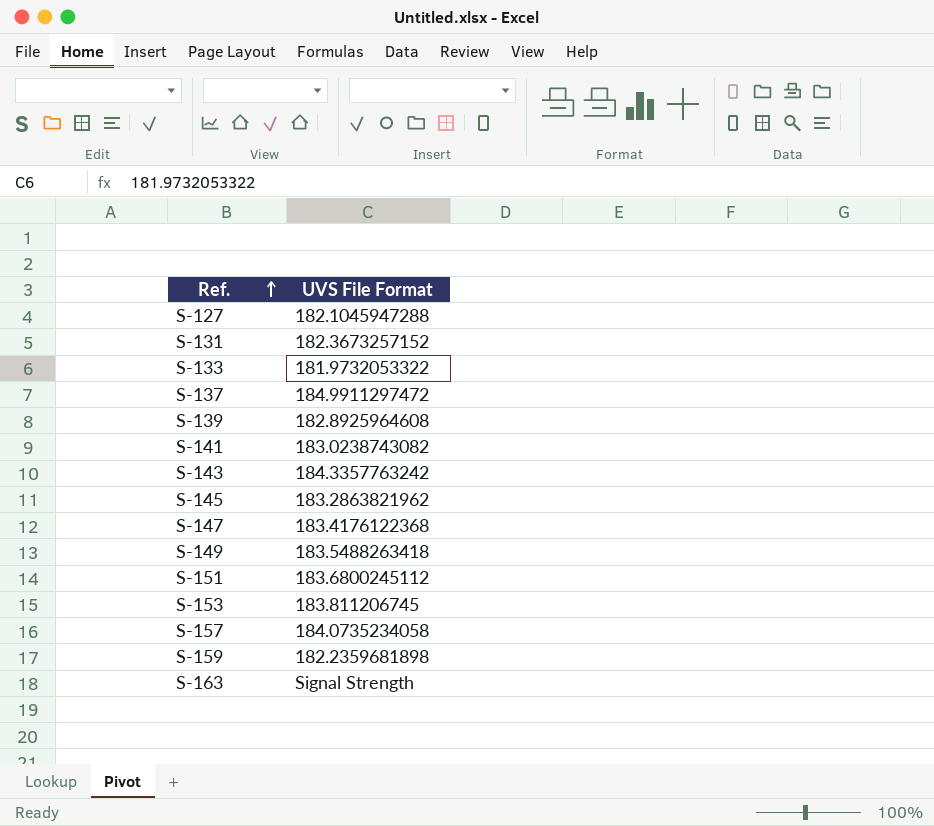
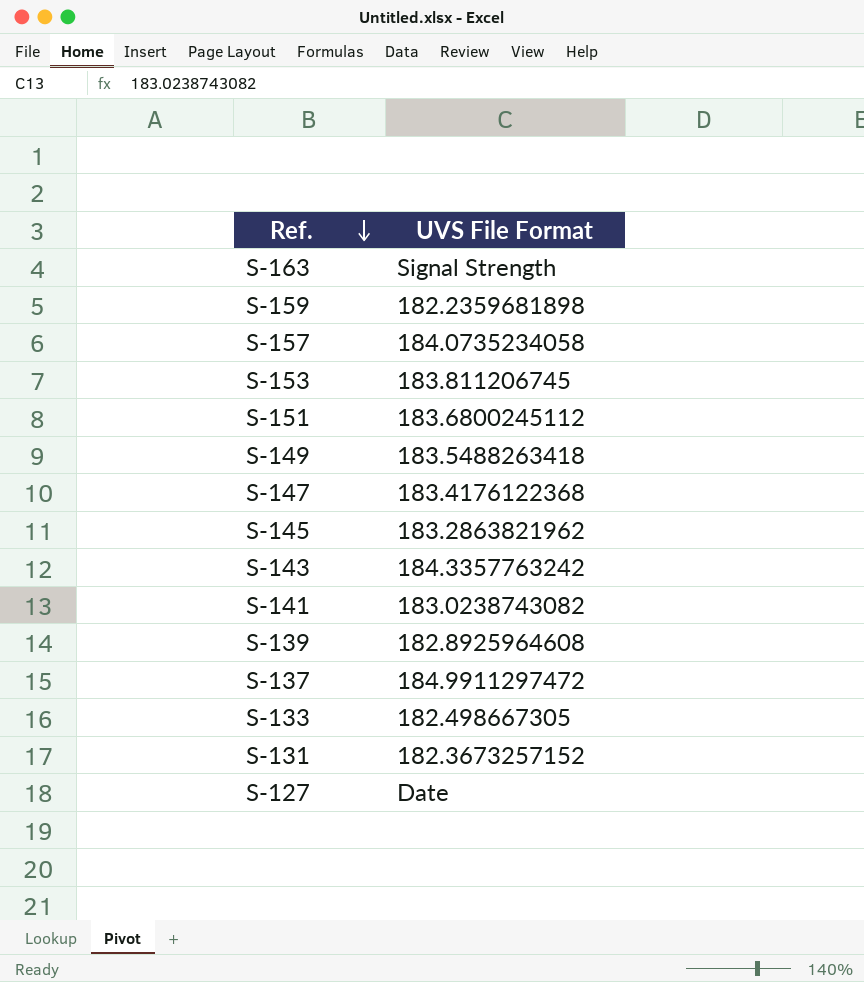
row order: Ref. ascending -> Ref. descending
S-133 | UVS File Format: 181.9732053322 -> 182.498667305
S-127 | UVS File Format: 182.1045947288 -> Date

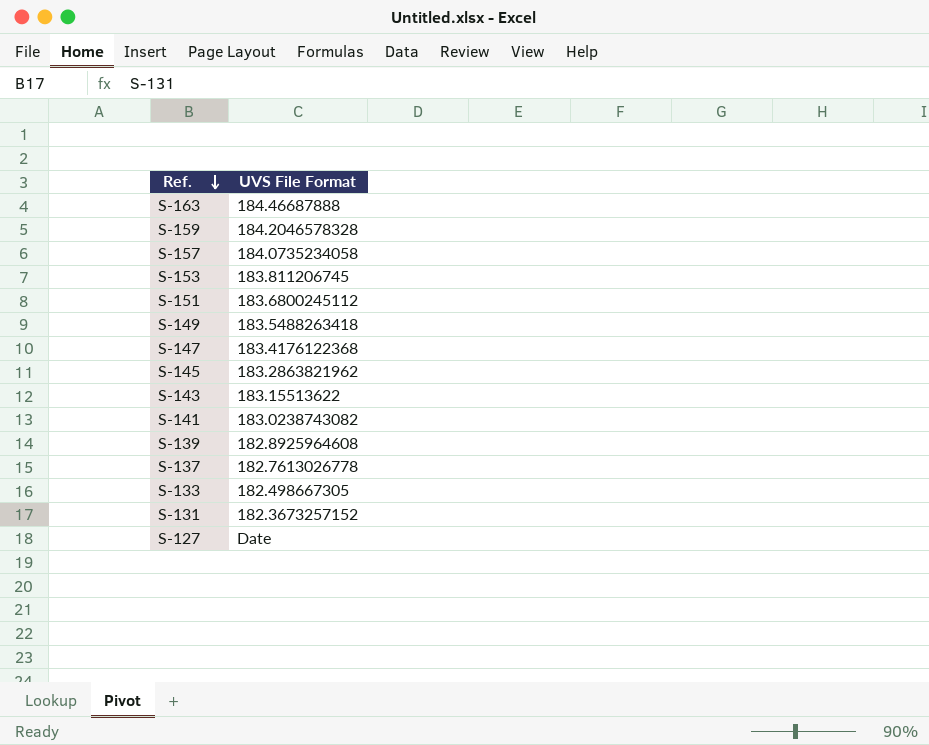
S-163 | UVS File Format: Signal Strength -> 184.46687888
S-159 | UVS File Format: 182.2359681898 -> 184.2046578328
S-143 | UVS File Format: 184.3357763242 -> 183.15513622
S-137 | UVS File Format: 184.9911297472 -> 182.7613026778

